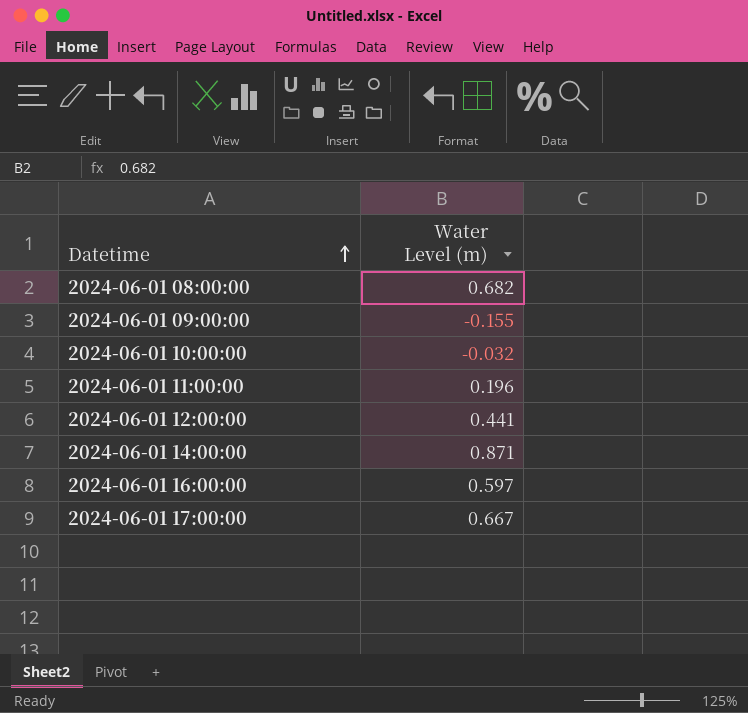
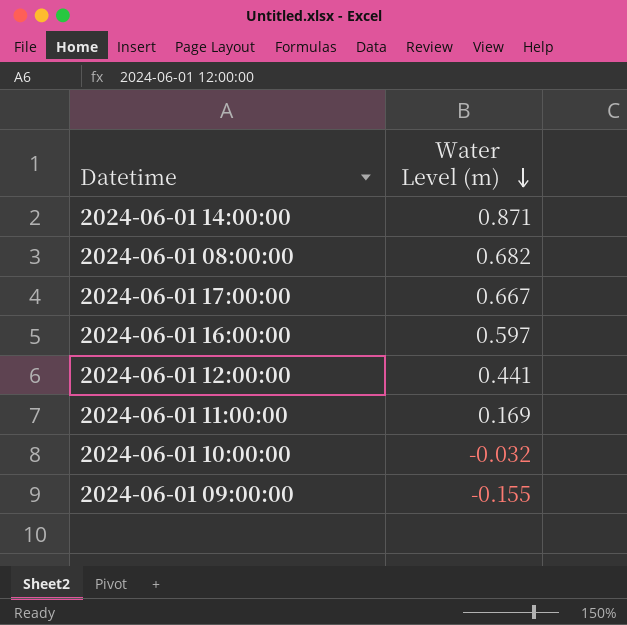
row order: Datetime ascending -> Water Level (m) descending
2024-06-01 11:00:00 | Water Level (m): 0.196 -> 0.169

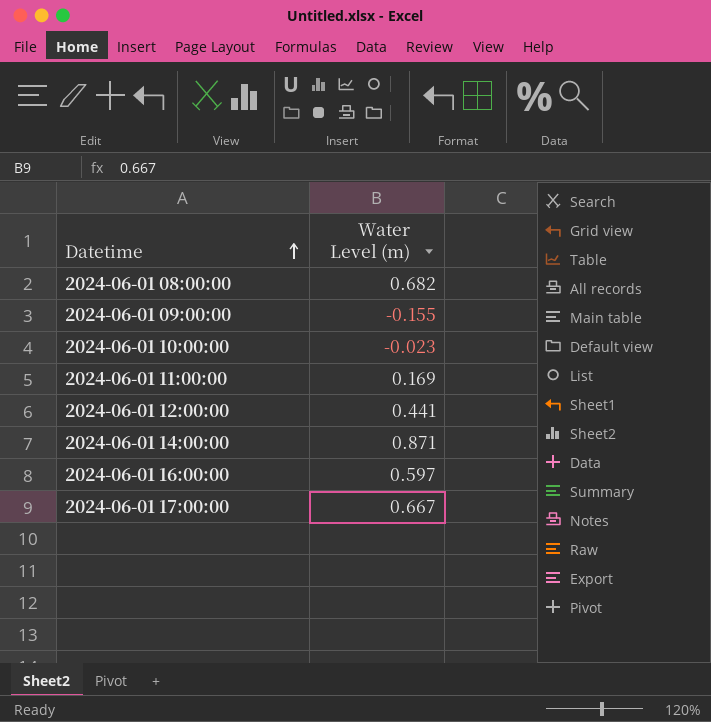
row order: Water Level (m) descending -> Datetime ascending
2024-06-01 10:00:00 | Water Level (m): -0.032 -> -0.023

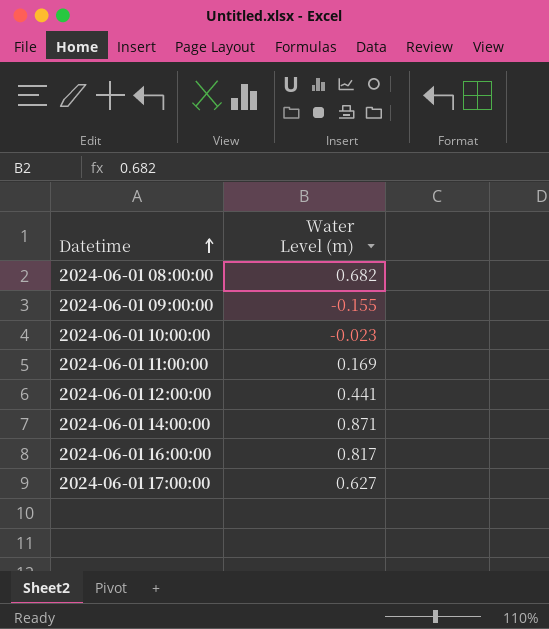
2024-06-01 16:00:00 | Water Level (m): 0.597 -> 0.817
2024-06-01 17:00:00 | Water Level (m): 0.667 -> 0.627

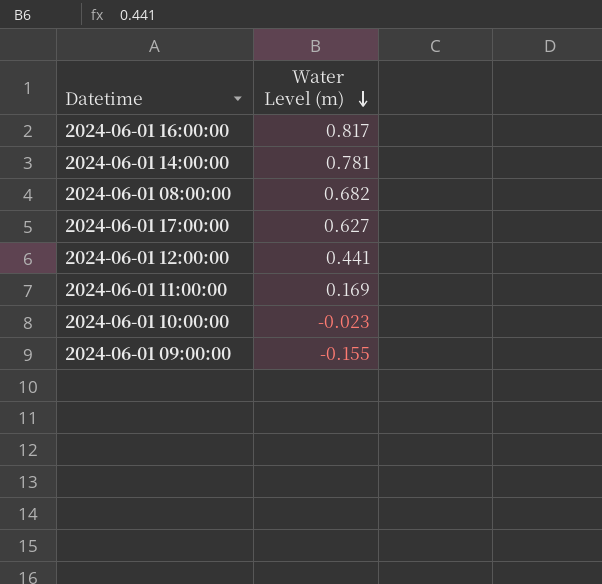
row order: Datetime ascending -> Water Level (m) descending
2024-06-01 14:00:00 | Water Level (m): 0.871 -> 0.781

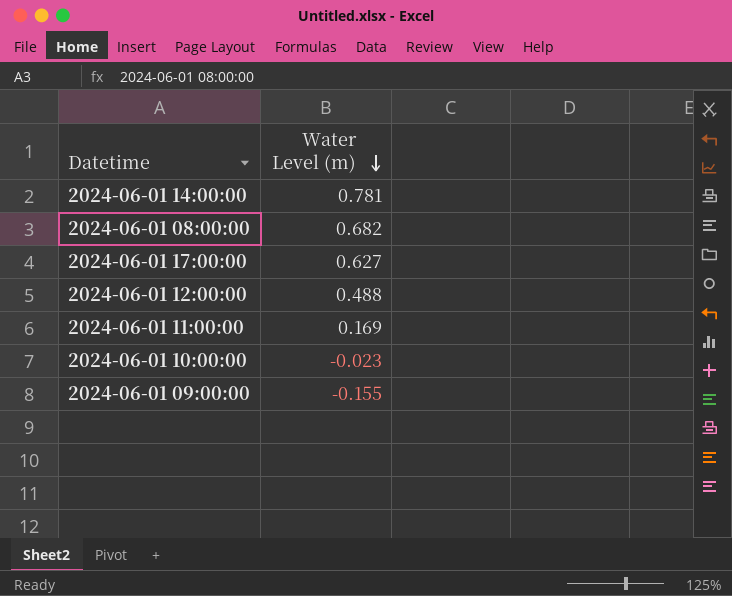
row 2024-06-01 16:00:00: 0.817 -> none
2024-06-01 12:00:00 | Water Level (m): 0.441 -> 0.488

